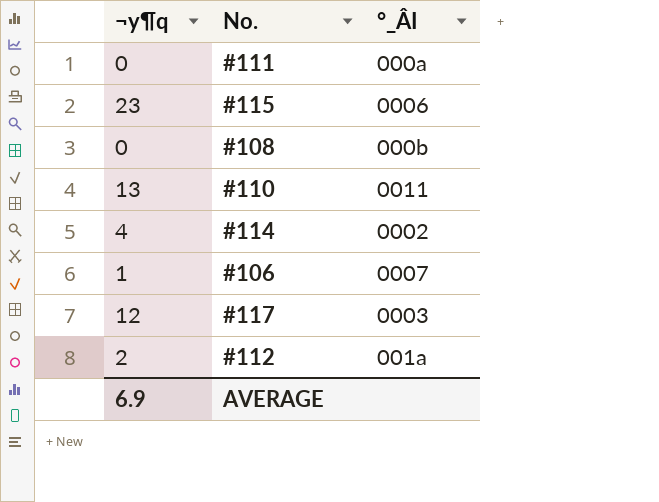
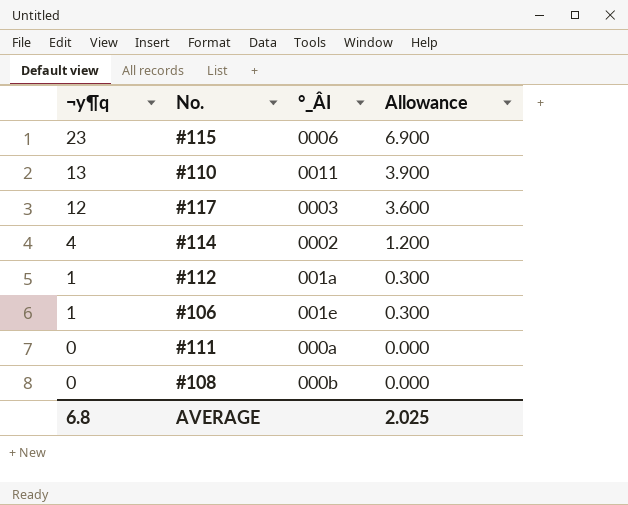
row order: none -> ¬y¶q descending
column Allowance | formula: none -> [¬y¶q] * 0.3
#112 | ¬y¶q: 2 -> 1
#106 | °_ÂI: 0007 -> 001e
AVERAGE | ¬y¶q: 6.9 -> 6.8

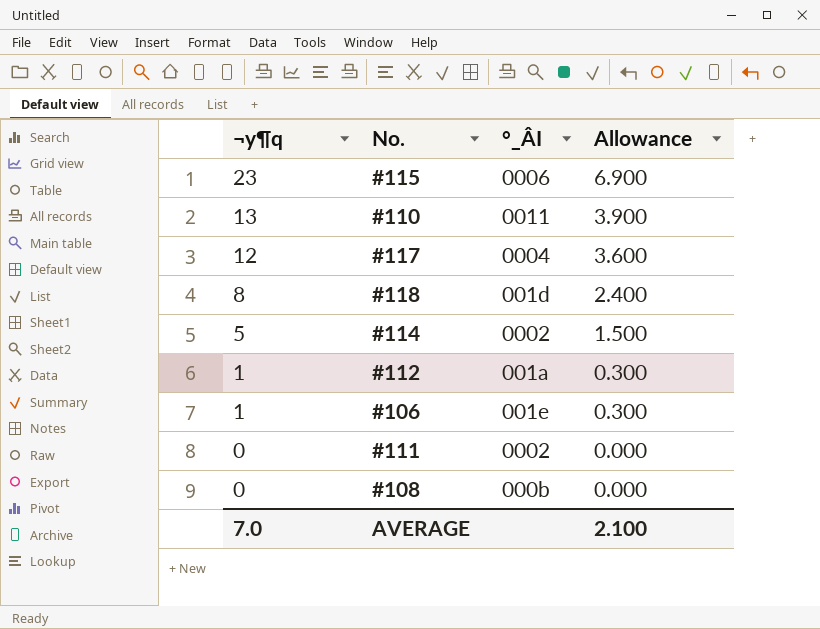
#117 | °_ÂI: 0003 -> 0004
row #118: none -> 8 | 001d | 2.400
#114 | ¬y¶q: 4 -> 5
#114 | Allowance: 1.200 -> 1.500
#111 | °_ÂI: 000a -> 0002
AVERAGE | ¬y¶q: 6.8 -> 7.0
AVERAGE | Allowance: 2.025 -> 2.100

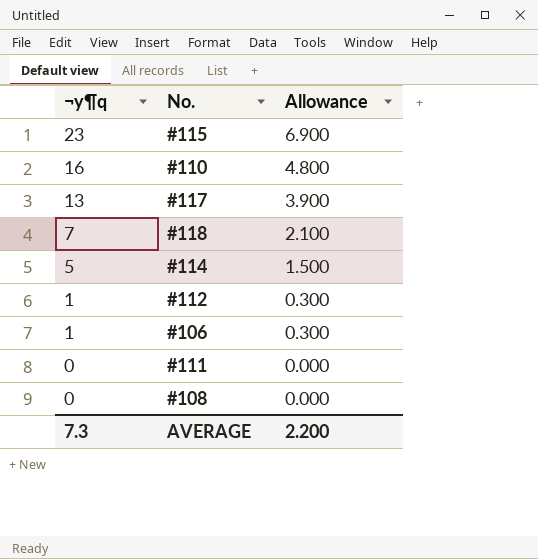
column °_ÂI | position: 3 -> none
#110 | ¬y¶q: 13 -> 16
#110 | Allowance: 3.900 -> 4.800
#117 | ¬y¶q: 12 -> 13
#117 | Allowance: 3.600 -> 3.900
#118 | ¬y¶q: 8 -> 7
#118 | Allowance: 2.400 -> 2.100
AVERAGE | ¬y¶q: 7.0 -> 7.3
AVERAGE | Allowance: 2.100 -> 2.200

